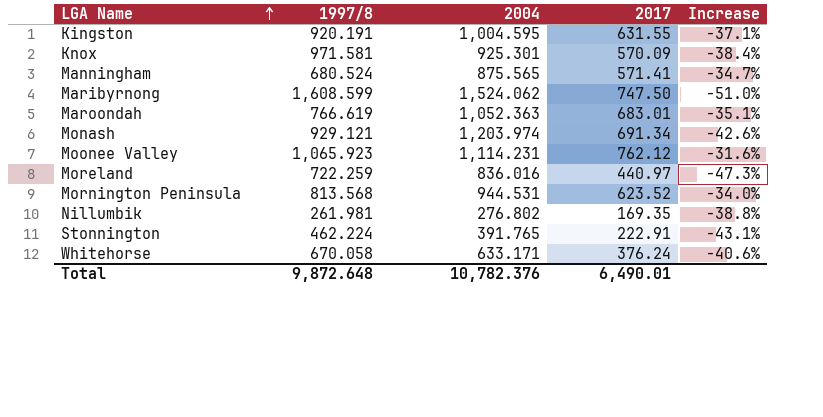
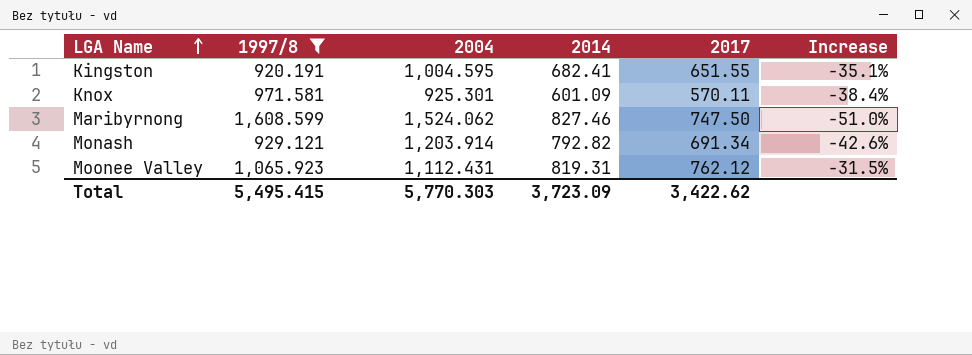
filter: none -> 1997/8 >= 920.191
column 2014 | position: none -> 4
Kingston | 2017: 631.55 -> 651.55
Kingston | Increase: -37.1% -> -35.1%
Knox | 2017: 570.09 -> 570.11
Monash | 2004: 1,203.974 -> 1,203.914
Moonee Valley | 2004: 1,114.231 -> 1,112.431
Moonee Valley | Increase: -31.6% -> -31.5%
Total | 1997/8: 9,872.648 -> 5,495.415
Total | 2004: 10,782.376 -> 5,770.303
Total | 2017: 6,490.01 -> 3,422.62

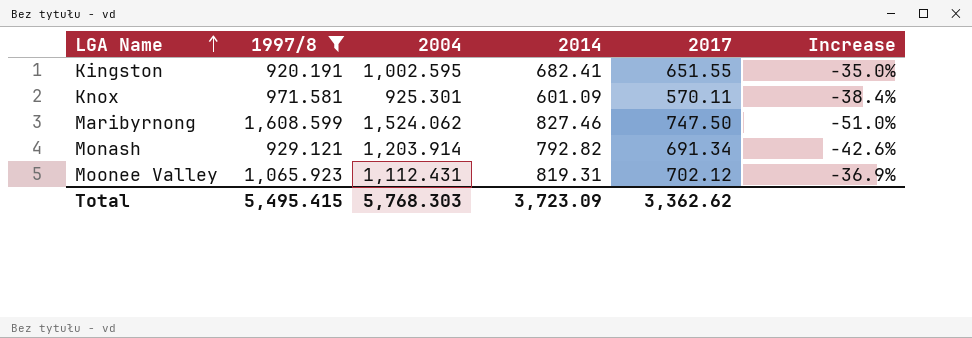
Kingston | 2004: 1,004.595 -> 1,002.595
Kingston | Increase: -35.1% -> -35.0%
Moonee Valley | 2017: 762.12 -> 702.12
Moonee Valley | Increase: -31.5% -> -36.9%
Total | 2004: 5,770.303 -> 5,768.303
Total | 2017: 3,422.62 -> 3,362.62

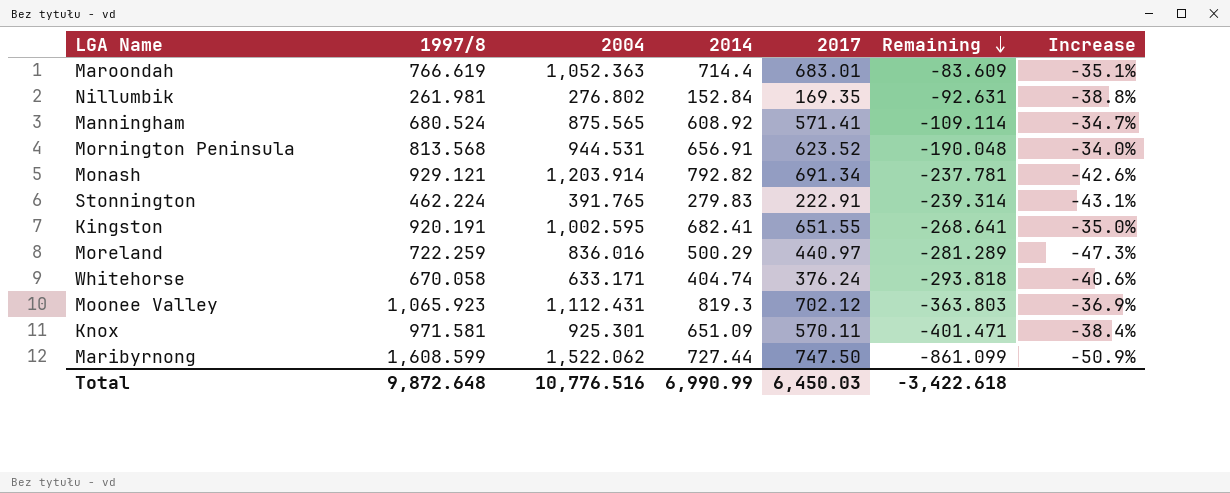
filter: 1997/8 >= 920.191 -> none
row order: LGA Name ascending -> Remaining descending
column Remaining | formula: none -> [2017] - [1997/8]
Moonee Valley | 2014: 819.31 -> 819.3
Knox | 2014: 601.09 -> 651.09
Maribyrnong | 2004: 1,524.062 -> 1,522.062
Maribyrnong | 2014: 827.46 -> 727.44
Maribyrnong | Increase: -51.0% -> -50.9%
Total | 1997/8: 5,495.415 -> 9,872.648
Total | 2004: 5,768.303 -> 10,776.516
Total | 2014: 3,723.09 -> 6,990.99
Total | 2017: 3,362.62 -> 6,450.03

